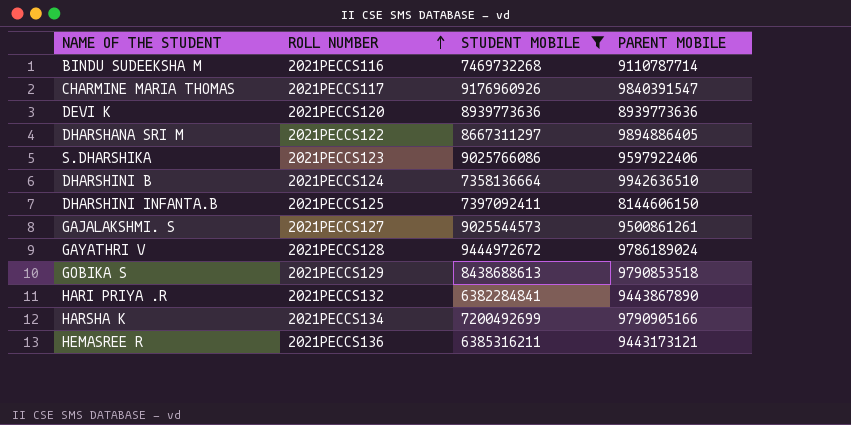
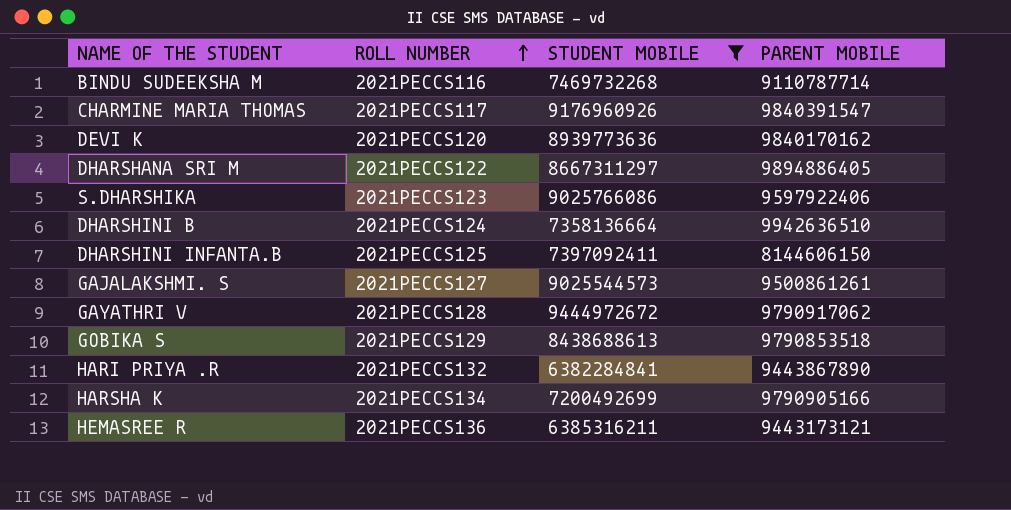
DEVI K | PARENT MOBILE: 8939773636 -> 9840170162
GAYATHRI V | PARENT MOBILE: 9786189024 -> 9790917062

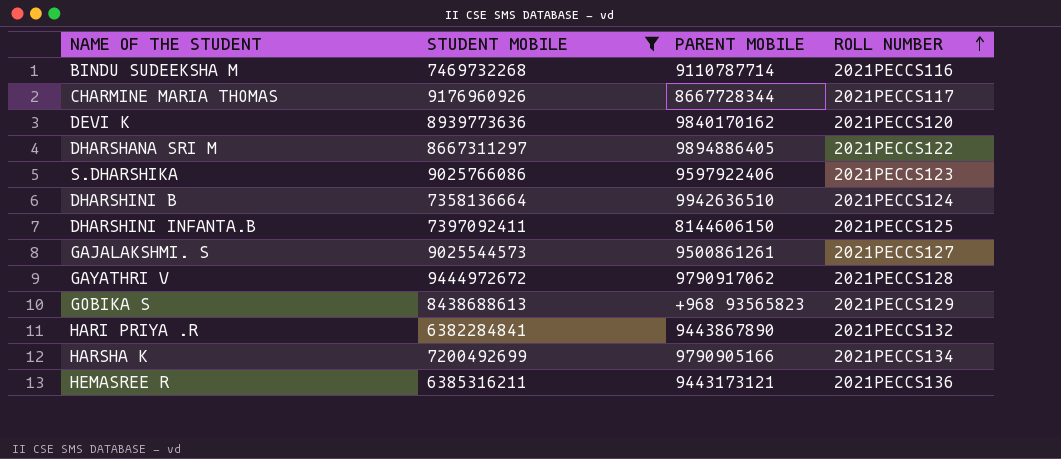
column ROLL NUMBER | position: 2 -> 4
CHARMINE MARIA THOMAS | PARENT MOBILE: 9840391547 -> 8667728344
GOBIKA S | PARENT MOBILE: 9790853518 -> +968 93565823

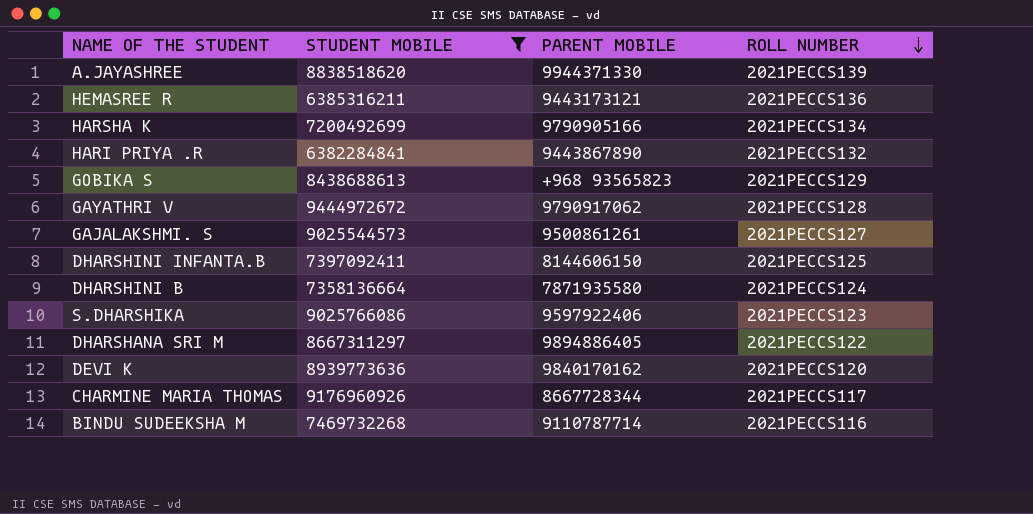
row order: ROLL NUMBER ascending -> ROLL NUMBER descending
row A.JAYASHREE: none -> 8838518620 | 9944371330 | 2021PECCS139
DHARSHINI B | PARENT MOBILE: 9942636510 -> 7871935580

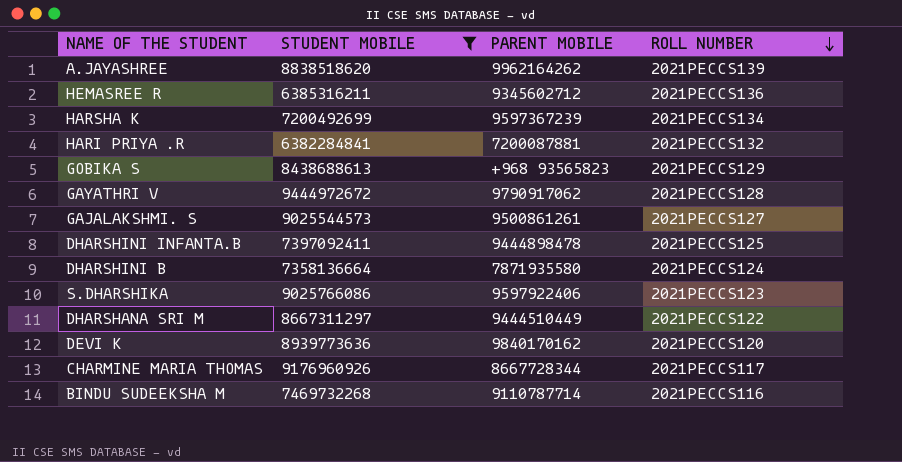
A.JAYASHREE | PARENT MOBILE: 9944371330 -> 9962164262
HEMASREE R | PARENT MOBILE: 9443173121 -> 9345602712
HARSHA K | PARENT MOBILE: 9790905166 -> 9597367239
HARI PRIYA .R | PARENT MOBILE: 9443867890 -> 7200087881
DHARSHINI INFANTA.B | PARENT MOBILE: 8144606150 -> 9444898478
DHARSHANA SRI M | PARENT MOBILE: 9894886405 -> 9444510449

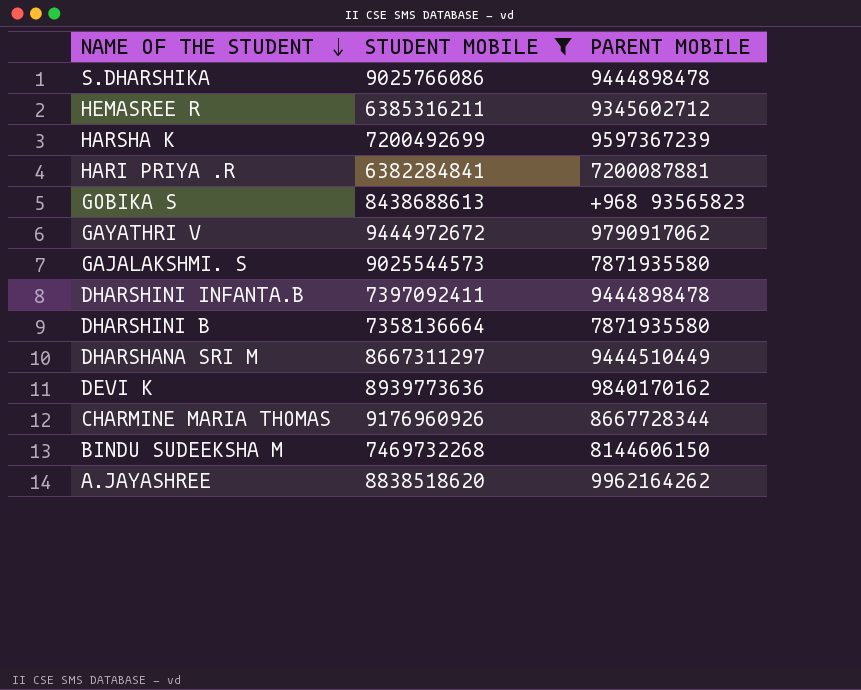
row order: ROLL NUMBER descending -> NAME OF THE STUDENT descending
column ROLL NUMBER | position: 4 -> none
S.DHARSHIKA | PARENT MOBILE: 9597922406 -> 9444898478
GAJALAKSHMI. S | PARENT MOBILE: 9500861261 -> 7871935580
BINDU SUDEEKSHA M | PARENT MOBILE: 9110787714 -> 8144606150

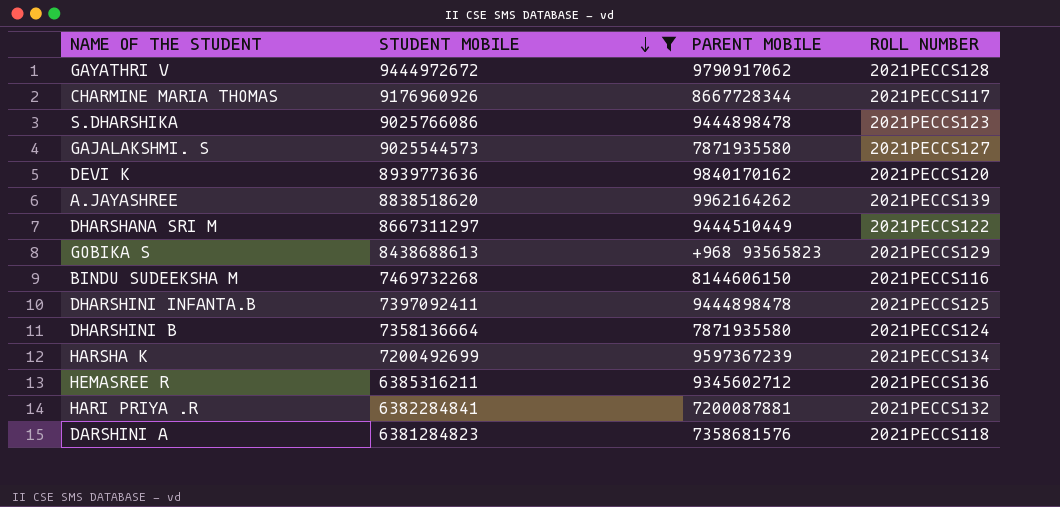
row order: NAME OF THE STUDENT descending -> STUDENT MOBILE descending
column ROLL NUMBER | position: none -> 4
row DARSHINI A: none -> 6381284823 | 7358681576 | 2021PECCS118

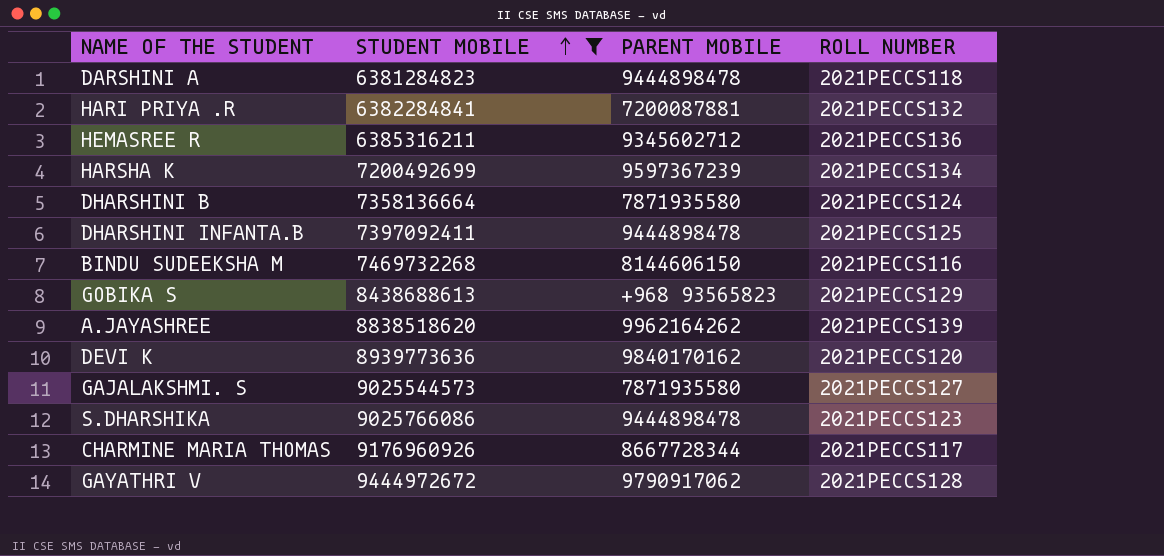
row order: STUDENT MOBILE descending -> STUDENT MOBILE ascending
row DHARSHANA SRI M: 8667311297 | 9444510449 | 2021PECCS122 -> none
DARSHINI A | PARENT MOBILE: 7358681576 -> 9444898478

